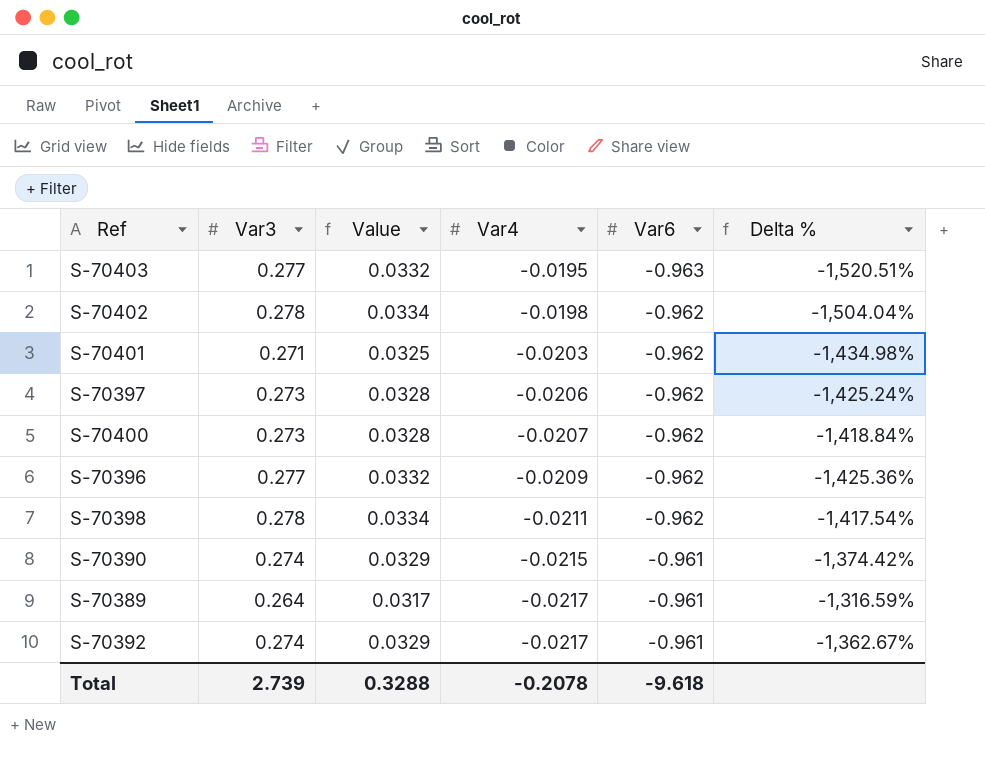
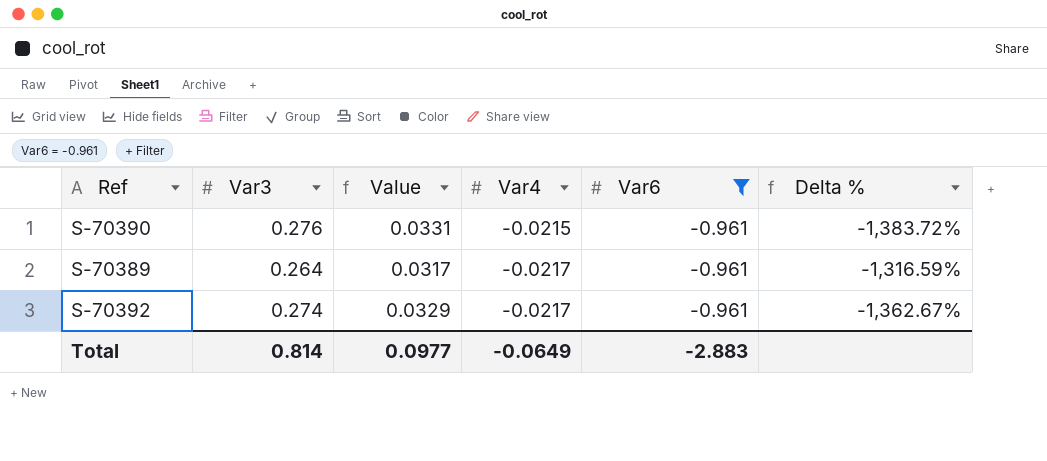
filter: none -> Var6 = -0.961
S-70390 | Var3: 0.274 -> 0.276
S-70390 | Value: 0.0329 -> 0.0331
S-70390 | Delta %: -1,374.42% -> -1,383.72%
Total | Var3: 2.739 -> 0.814
Total | Value: 0.3288 -> 0.0977
Total | Var4: -0.2078 -> -0.0649
Total | Var6: -9.618 -> -2.883

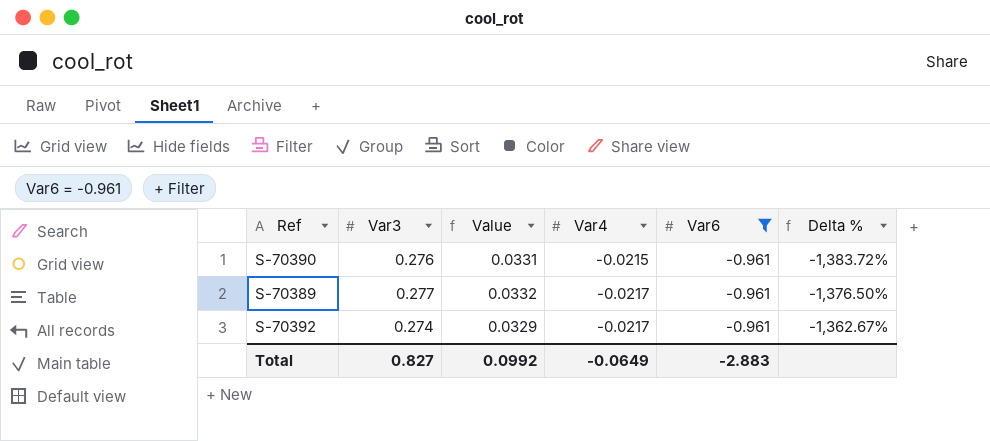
S-70389 | Var3: 0.264 -> 0.277
S-70389 | Value: 0.0317 -> 0.0332
S-70389 | Delta %: -1,316.59% -> -1,376.50%
Total | Var3: 0.814 -> 0.827
Total | Value: 0.0977 -> 0.0992

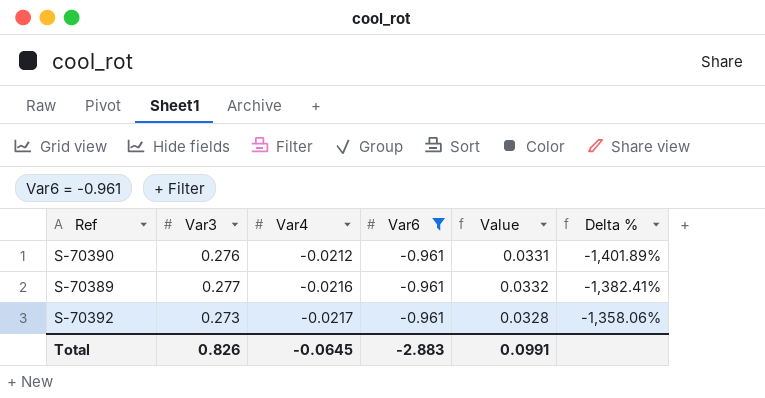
column Value | position: 3 -> 5
S-70390 | Var4: -0.0215 -> -0.0212
S-70390 | Delta %: -1,383.72% -> -1,401.89%
S-70389 | Var4: -0.0217 -> -0.0216
S-70389 | Delta %: -1,376.50% -> -1,382.41%
S-70392 | Var3: 0.274 -> 0.273
S-70392 | Value: 0.0329 -> 0.0328
S-70392 | Delta %: -1,362.67% -> -1,358.06%
Total | Var3: 0.827 -> 0.826
Total | Var4: -0.0649 -> -0.0645
Total | Value: 0.0992 -> 0.0991

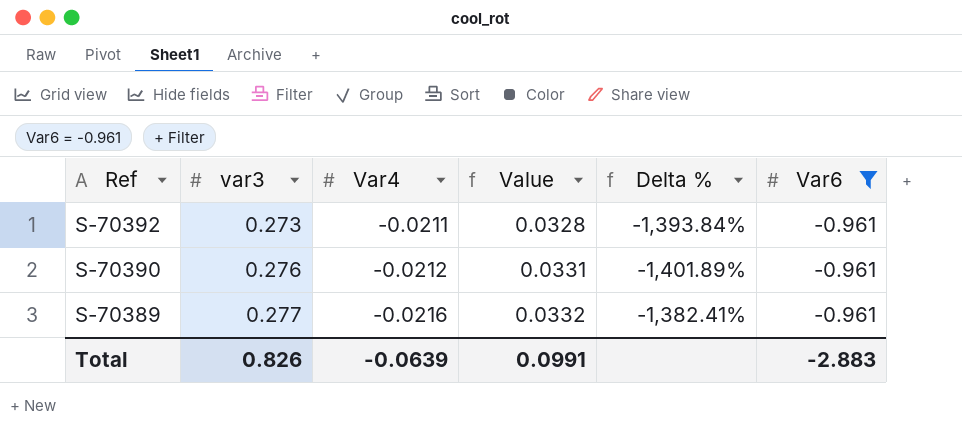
row order: Var4 descending -> Ref descending
column name: Var3 -> var3
column Var6 | position: 4 -> 6
S-70392 | Var4: -0.0217 -> -0.0211
S-70392 | Delta %: -1,358.06% -> -1,393.84%
Total | Var4: -0.0645 -> -0.0639

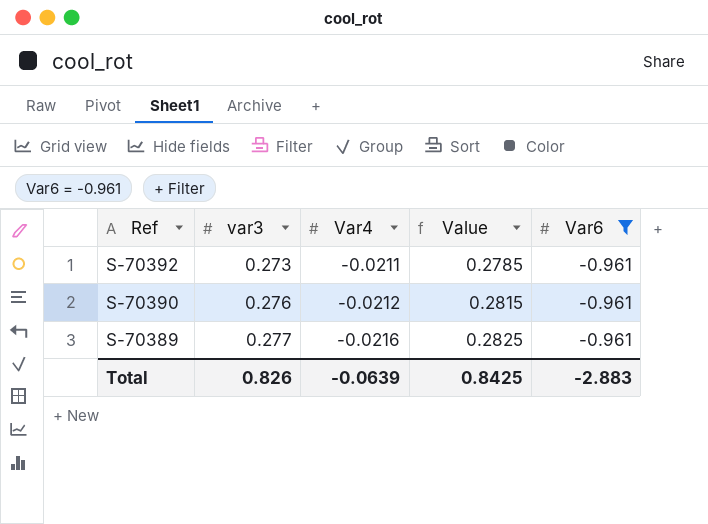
column Delta % | formula: ([var3] - [Var4]) / [Var4] -> none
column Value | formula: [var3] * 0.12 -> [var3] * 1.02
Total | Value: 0.0991 -> 0.8425

